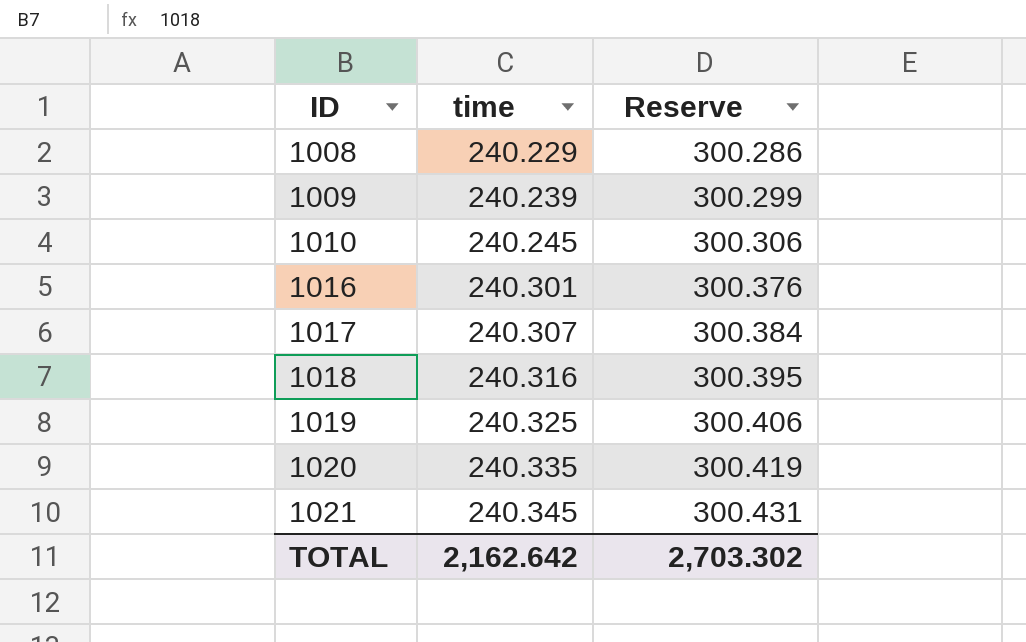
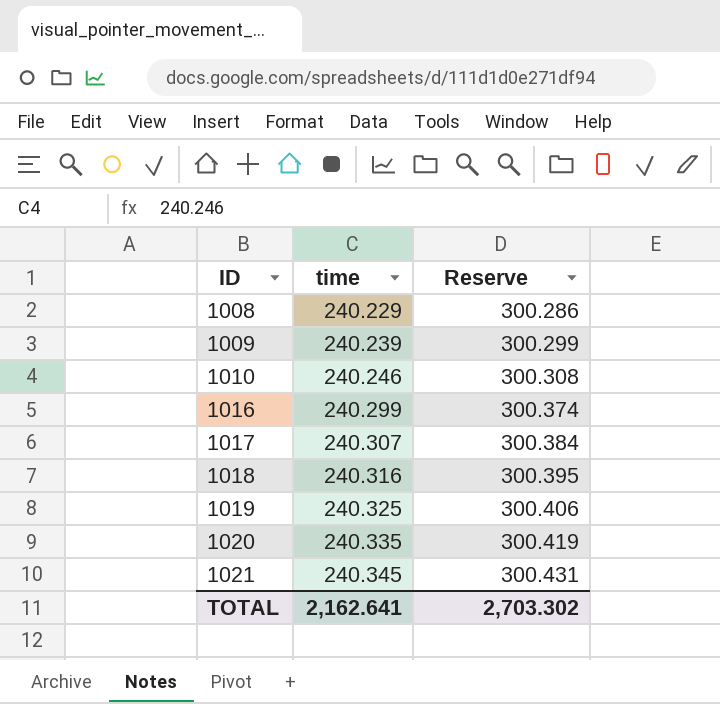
1010 | time: 240.245 -> 240.246
1010 | Reserve: 300.306 -> 300.308
1016 | time: 240.301 -> 240.299
1016 | Reserve: 300.376 -> 300.374
TOTAL | time: 2,162.642 -> 2,162.641

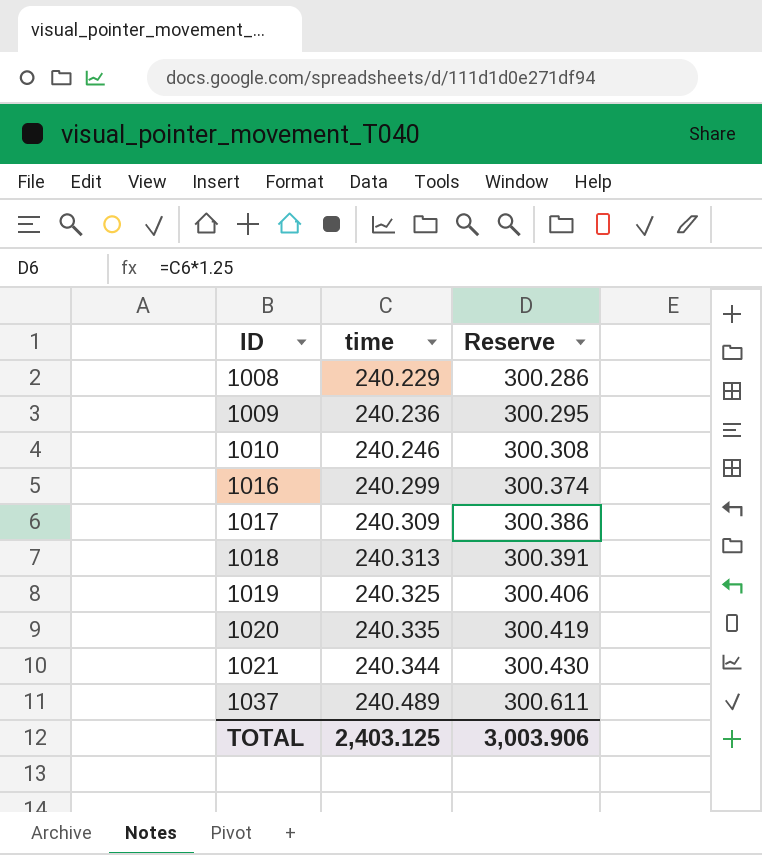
1009 | time: 240.239 -> 240.236
1009 | Reserve: 300.299 -> 300.295
1017 | time: 240.307 -> 240.309
1017 | Reserve: 300.384 -> 300.386
1018 | time: 240.316 -> 240.313
1018 | Reserve: 300.395 -> 300.391
1021 | time: 240.345 -> 240.344
1021 | Reserve: 300.431 -> 300.430
row 1037: none -> 240.489 | 300.611
TOTAL | time: 2,162.641 -> 2,403.125
TOTAL | Reserve: 2,703.302 -> 3,003.906

